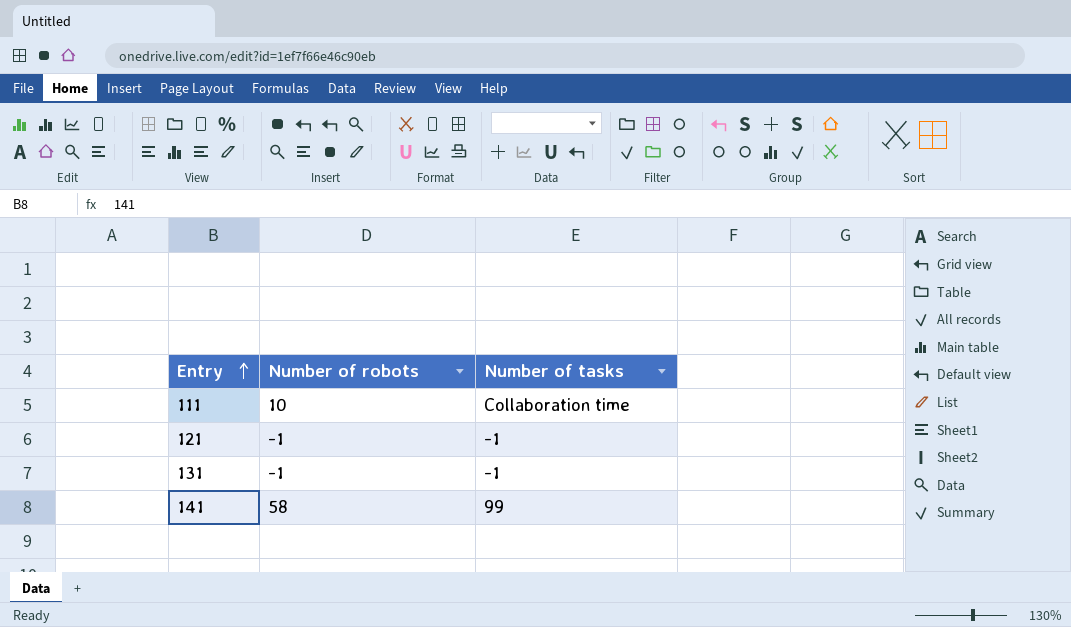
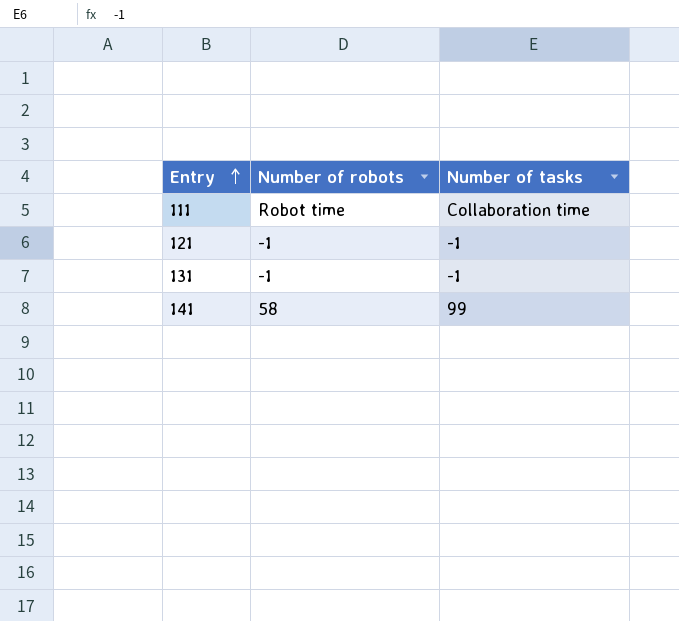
111 | Number of robots: 10 -> Robot time

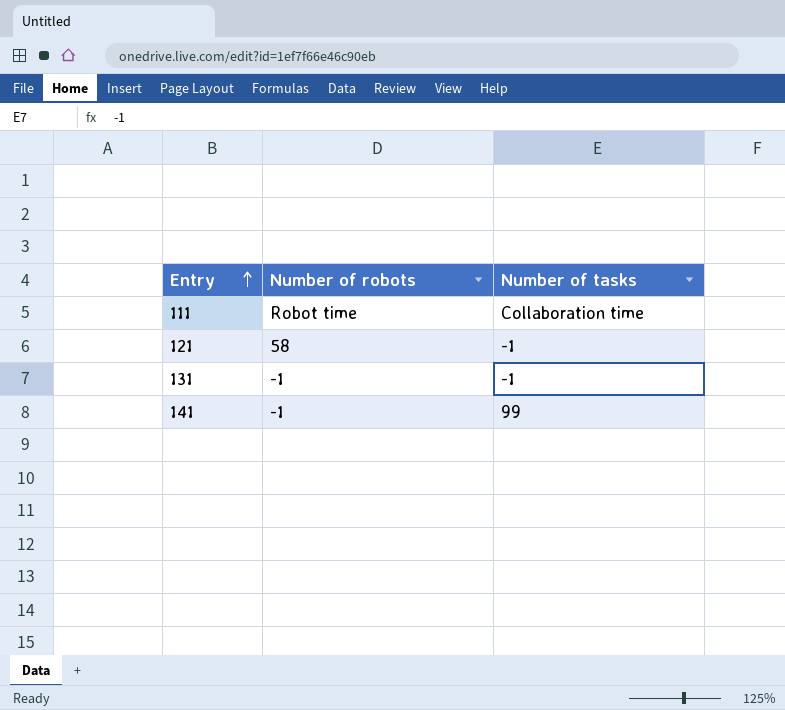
121 | Number of robots: -1 -> 58
141 | Number of robots: 58 -> -1

